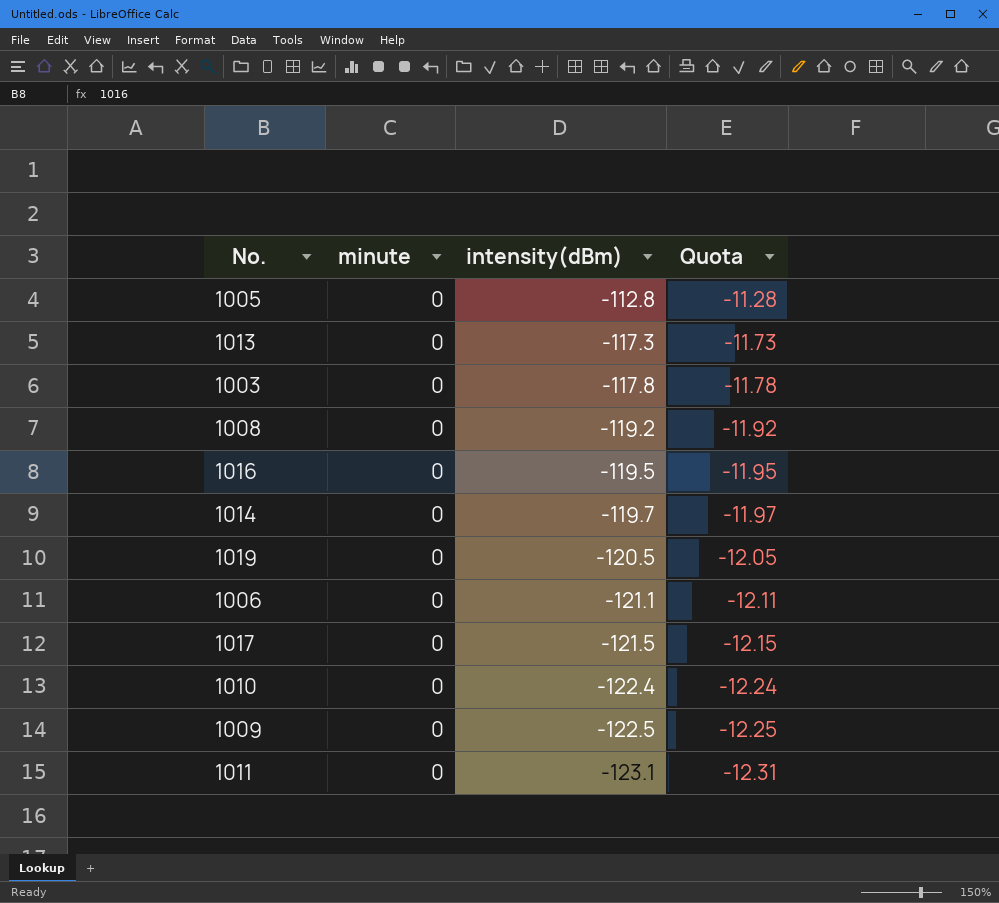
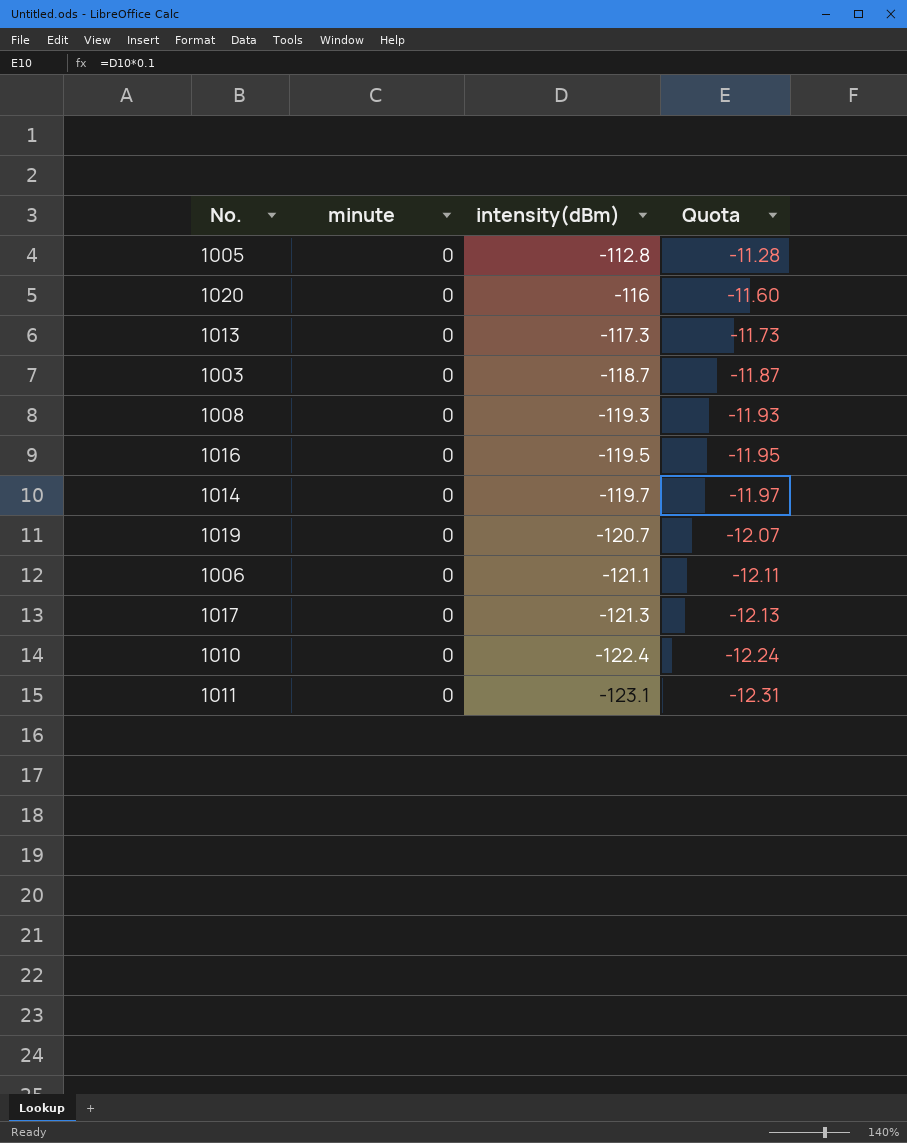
row 1009: 0 | -122.5 | -12.25 -> none
row 1020: none -> 0 | -116 | -11.60
1003 | intensity(dBm): -117.8 -> -118.7
1003 | Quota: -11.78 -> -11.87
1008 | intensity(dBm): -119.2 -> -119.3
1008 | Quota: -11.92 -> -11.93
1019 | intensity(dBm): -120.5 -> -120.7
1019 | Quota: -12.05 -> -12.07
1017 | intensity(dBm): -121.5 -> -121.3
1017 | Quota: -12.15 -> -12.13

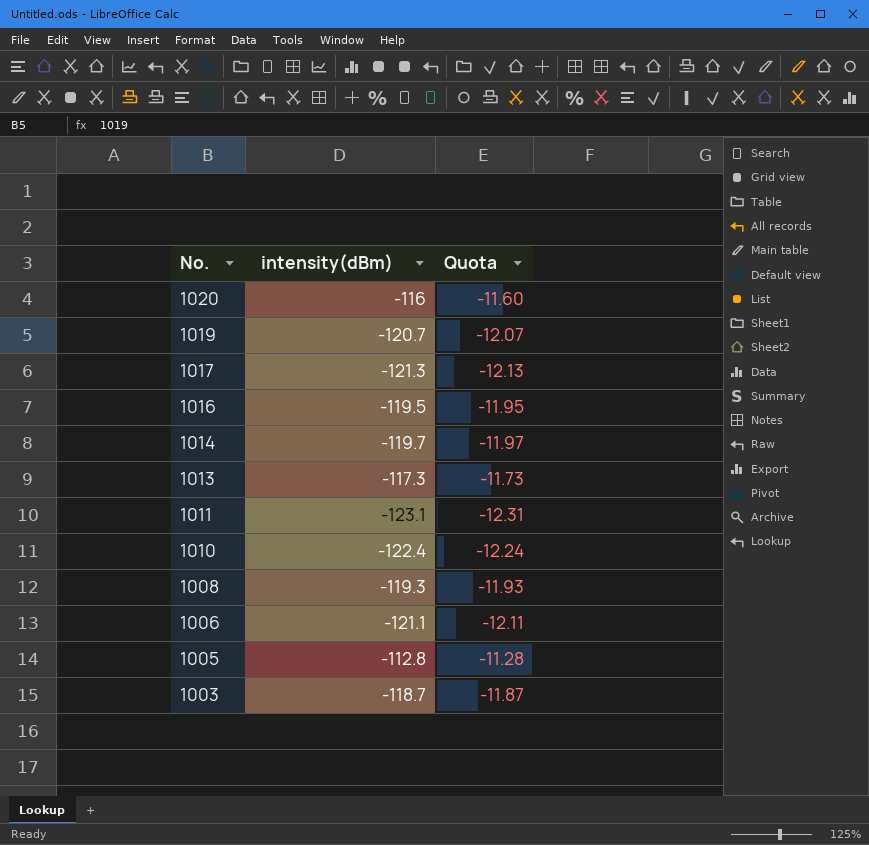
row order: intensity(dBm) descending -> No. descending
column minute | position: 2 -> none

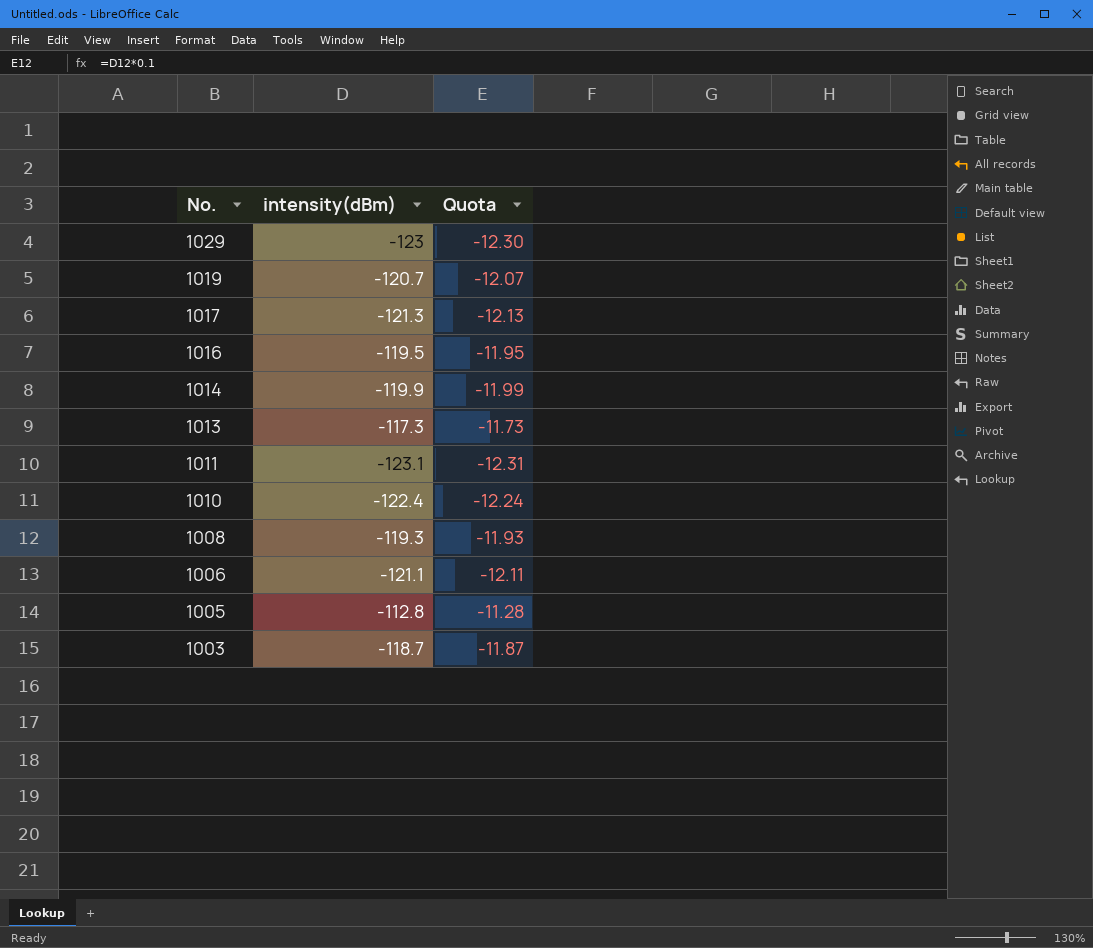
row 1020: -116 | -11.60 -> none
row 1029: none -> -123 | -12.30
1014 | intensity(dBm): -119.7 -> -119.9
1014 | Quota: -11.97 -> -11.99

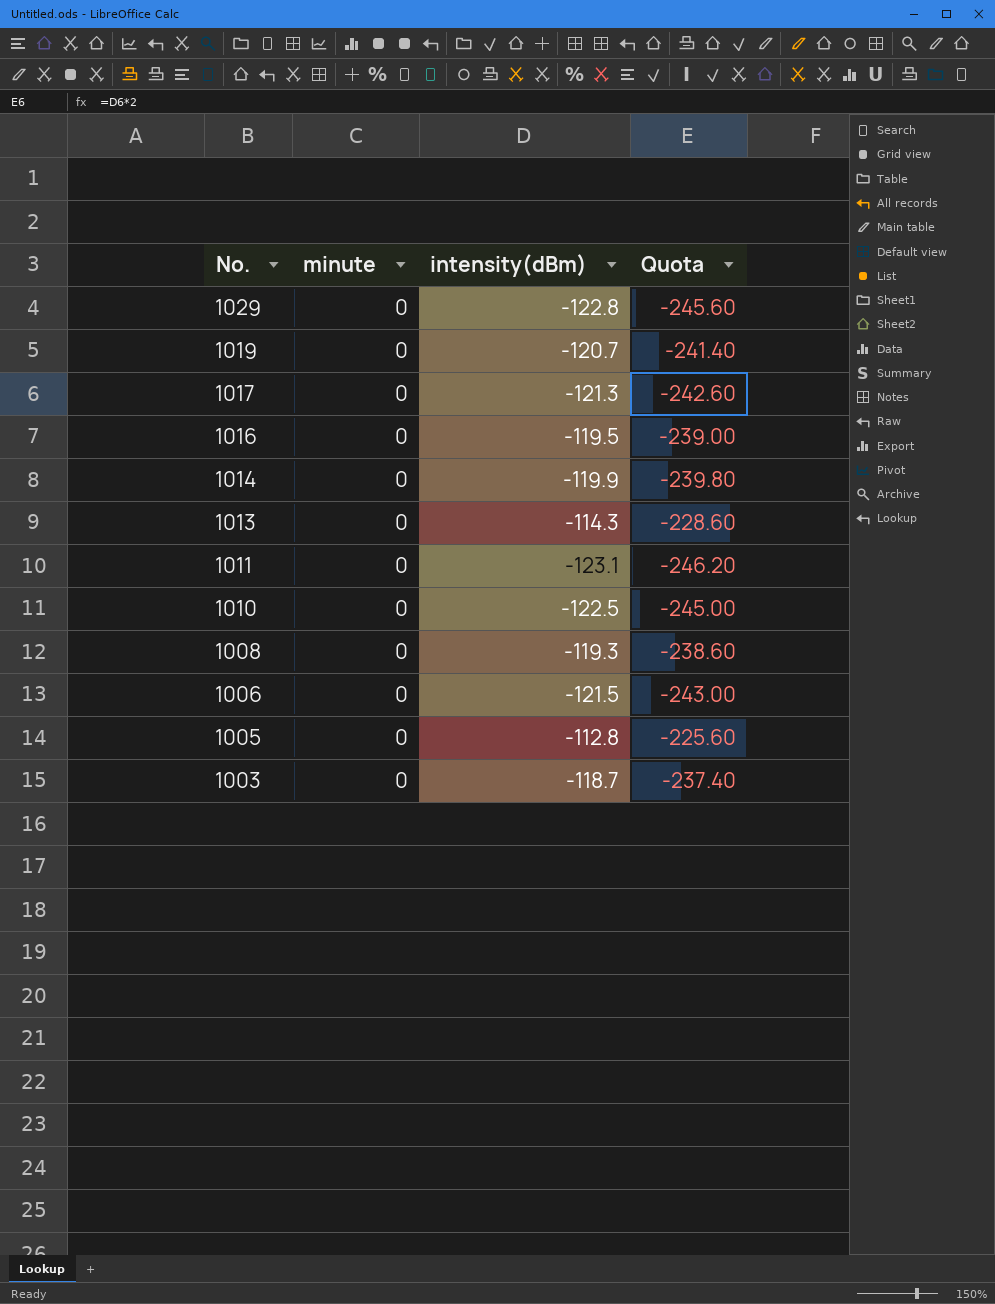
column minute | position: none -> 2
column Quota | formula: [intensity(dBm)] * 0.1 -> [intensity(dBm)] * 2
1029 | intensity(dBm): -123 -> -122.8
1013 | intensity(dBm): -117.3 -> -114.3
1010 | intensity(dBm): -122.4 -> -122.5
1006 | intensity(dBm): -121.1 -> -121.5

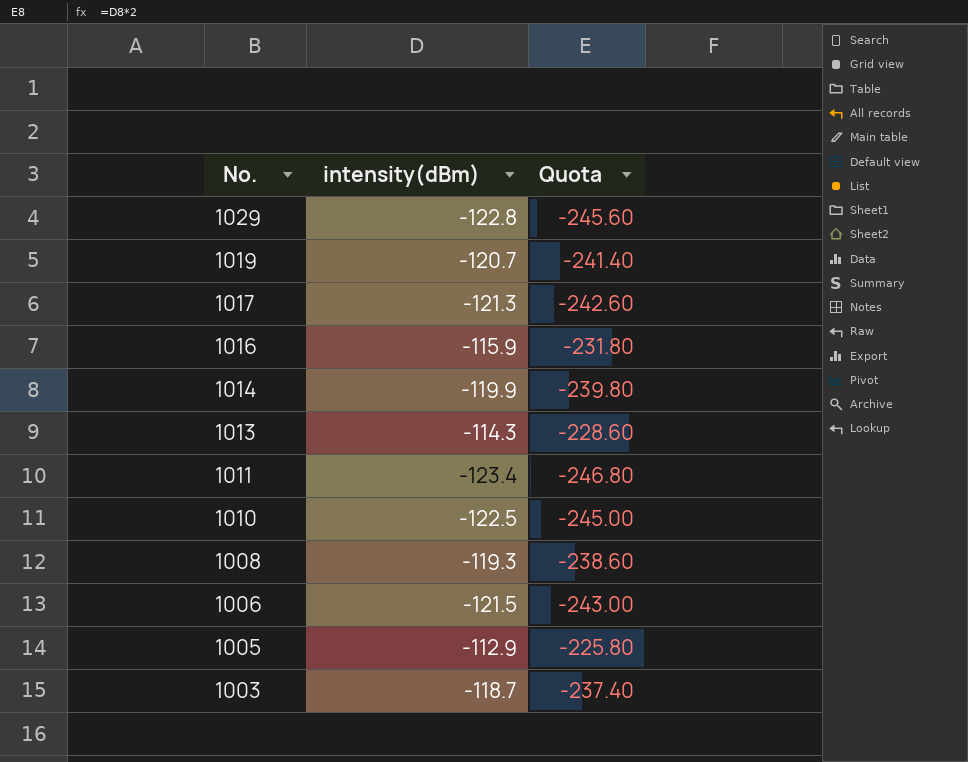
column minute | position: 2 -> none
1016 | intensity(dBm): -119.5 -> -115.9
1016 | Quota: -239.00 -> -231.80
1011 | intensity(dBm): -123.1 -> -123.4
1011 | Quota: -246.20 -> -246.80
1005 | intensity(dBm): -112.8 -> -112.9
1005 | Quota: -225.60 -> -225.80

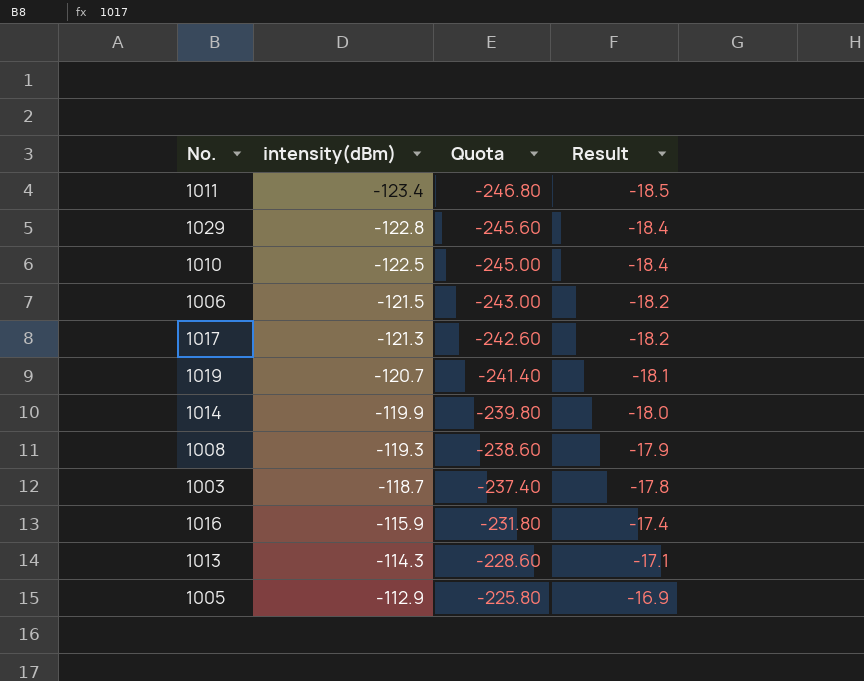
row order: No. descending -> intensity(dBm) ascending
column Result | formula: none -> [intensity(dBm)] * 0.15

